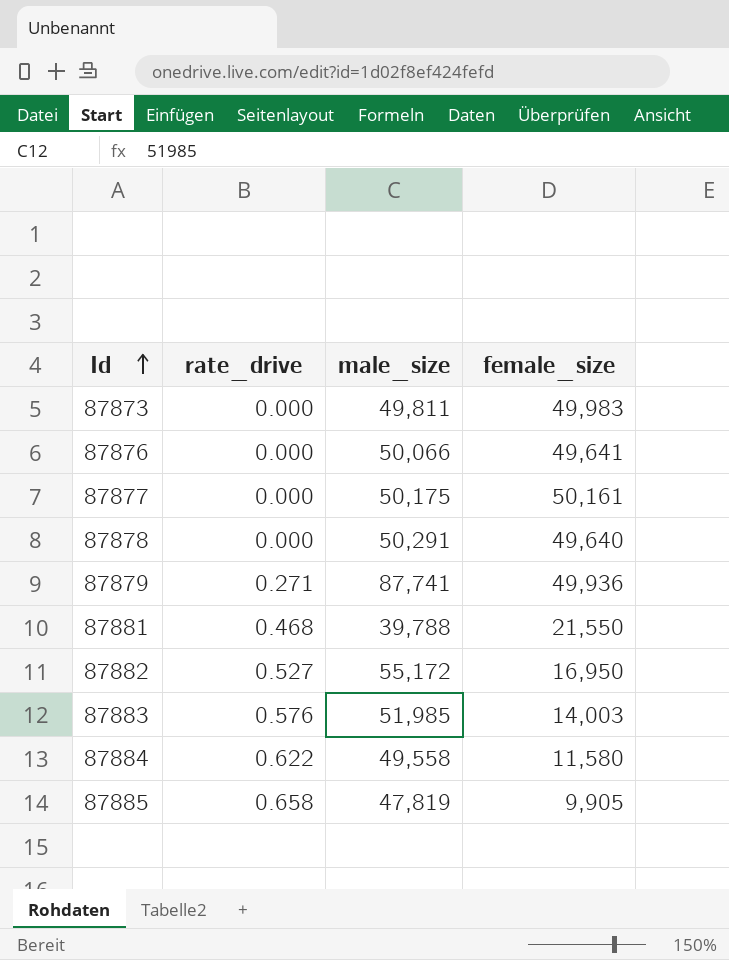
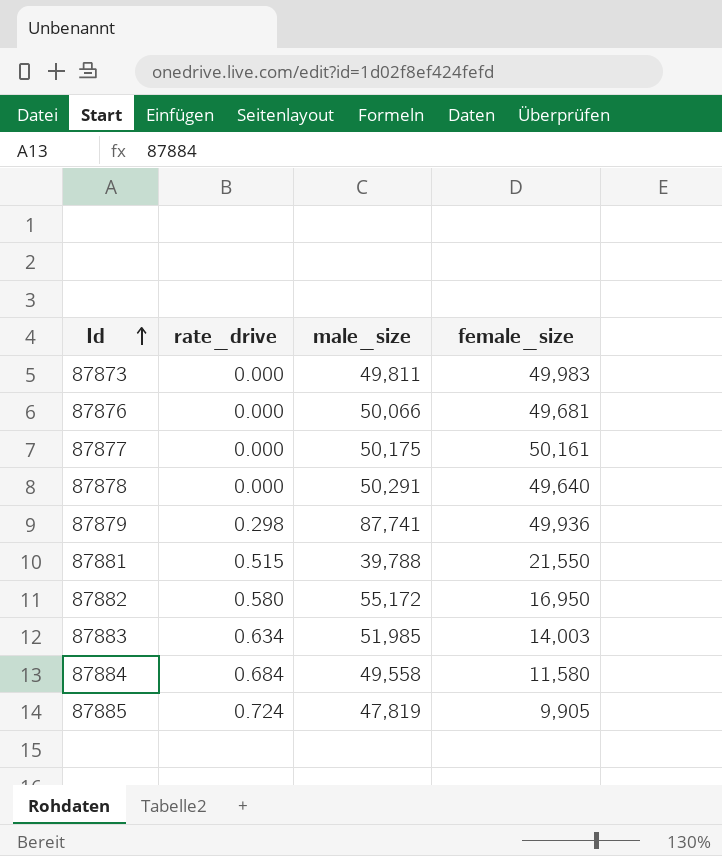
87876 | female_size: 49,641 -> 49,681
87879 | rate_drive: 0.271 -> 0.298
87881 | rate_drive: 0.468 -> 0.515
87882 | rate_drive: 0.527 -> 0.580
87883 | rate_drive: 0.576 -> 0.634
87884 | rate_drive: 0.622 -> 0.684
87885 | rate_drive: 0.658 -> 0.724

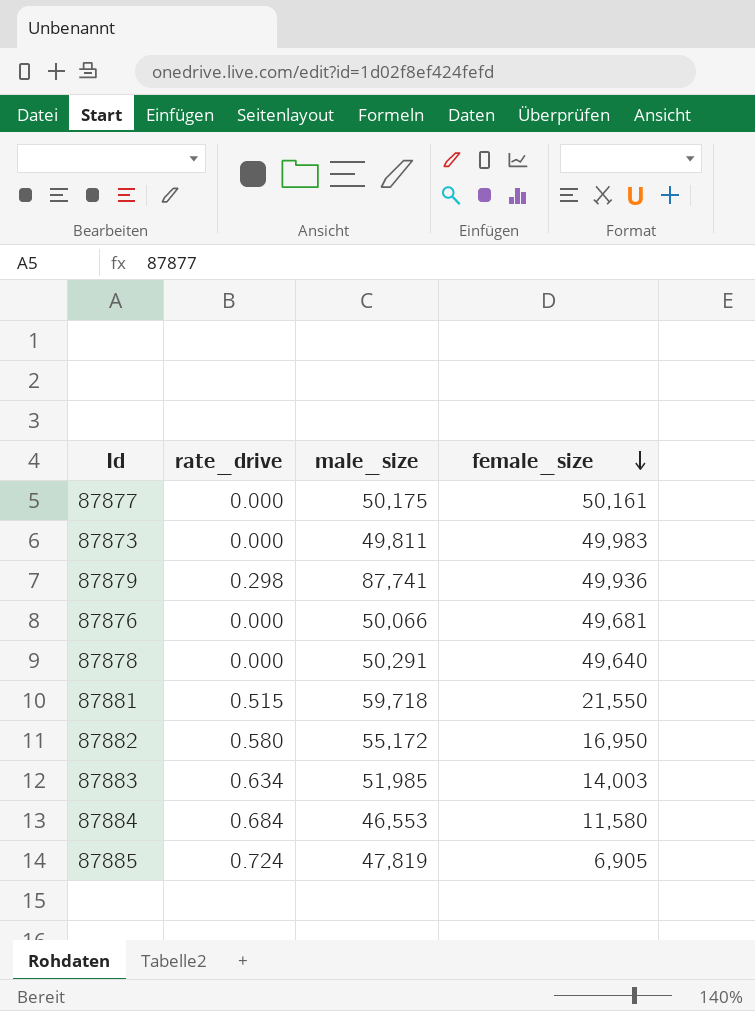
row order: Id ascending -> female_size descending
87881 | male_size: 39,788 -> 59,718
87884 | male_size: 49,558 -> 46,553
87885 | female_size: 9,905 -> 6,905

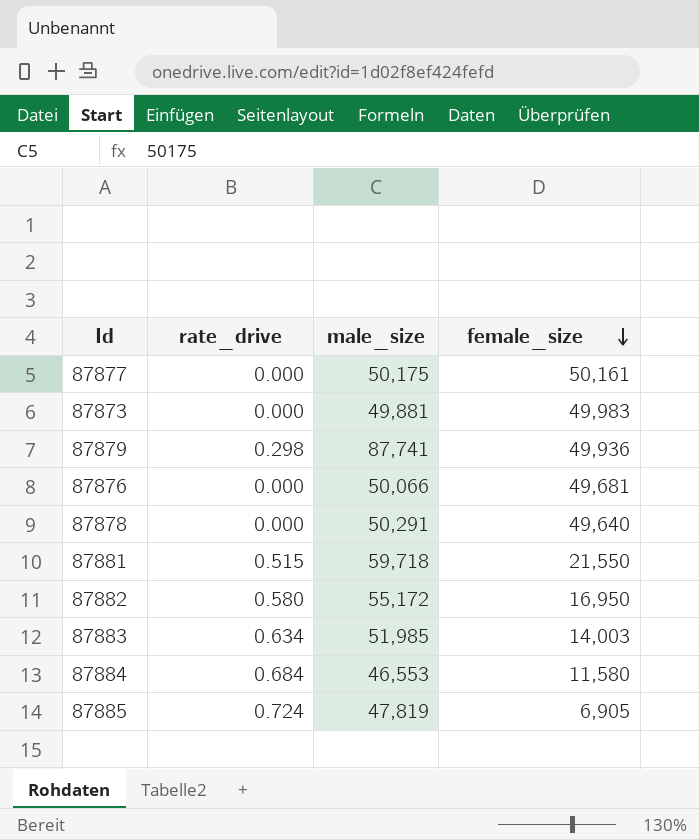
87873 | male_size: 49,811 -> 49,881

